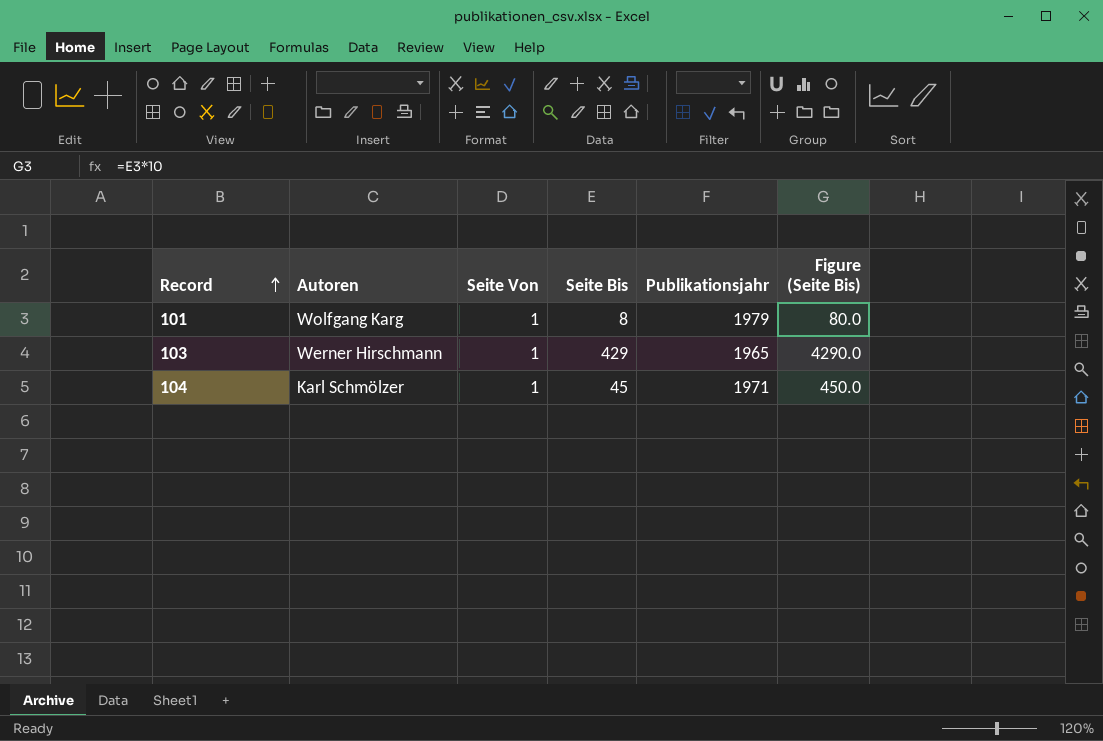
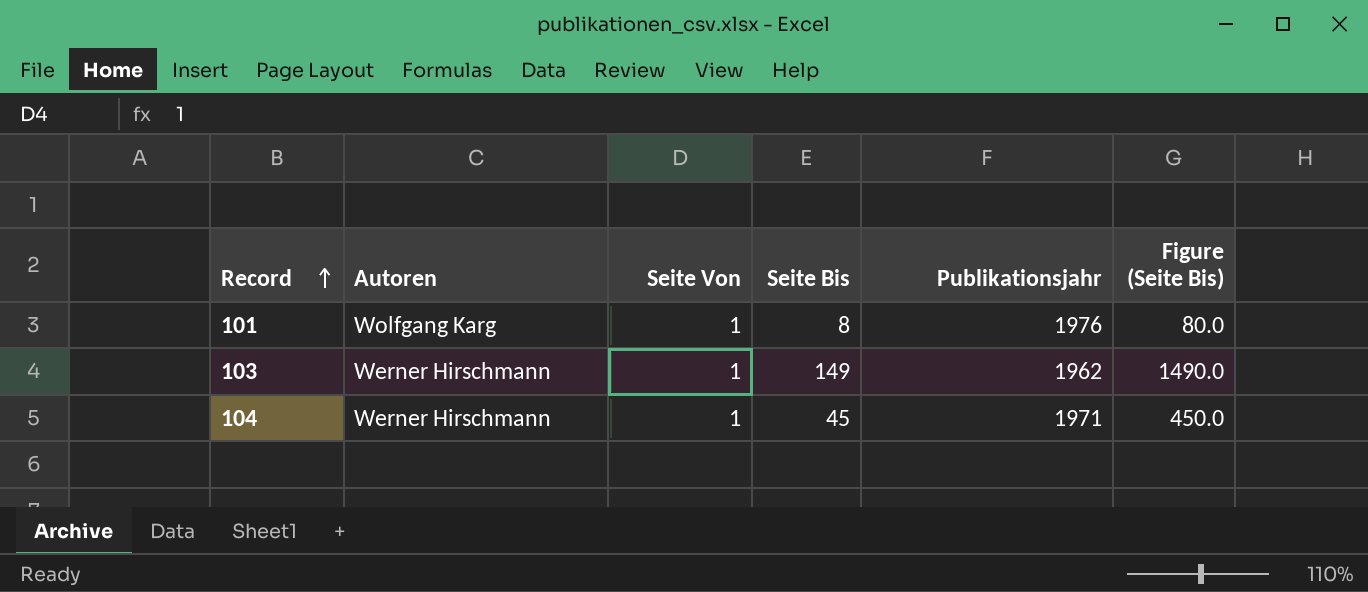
101 | Publikationsjahr: 1979 -> 1976
103 | Seite Bis: 429 -> 149
103 | Publikationsjahr: 1965 -> 1962
103 | Figure (Seite Bis): 4290.0 -> 1490.0
104 | Autoren: Karl Schmölzer -> Werner Hirschmann

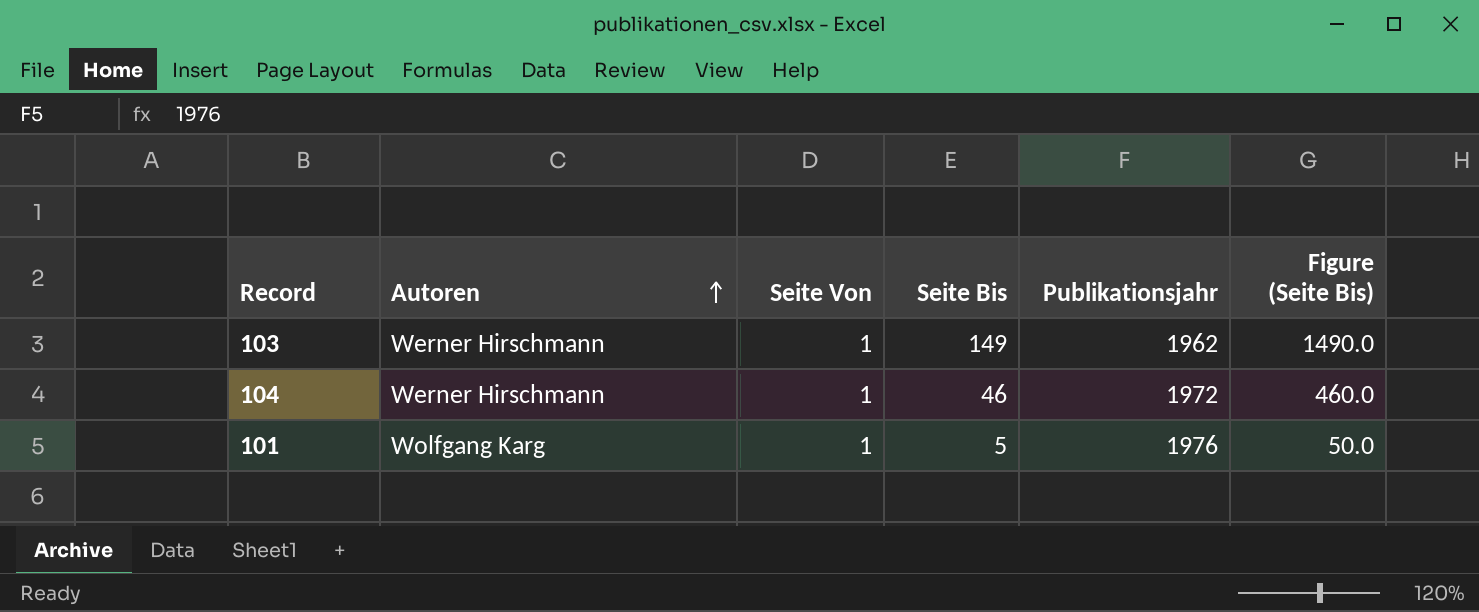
row order: Record ascending -> Autoren ascending
104 | Seite Bis: 45 -> 46
104 | Publikationsjahr: 1971 -> 1972
104 | Figure (Seite Bis): 450.0 -> 460.0
101 | Seite Bis: 8 -> 5
101 | Figure (Seite Bis): 80.0 -> 50.0

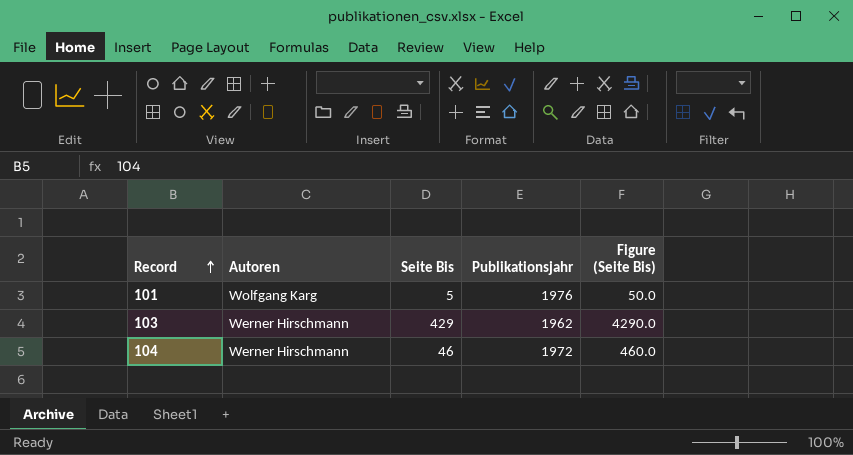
row order: Autoren ascending -> Record ascending
column Seite Von | position: 3 -> none
103 | Seite Bis: 149 -> 429
103 | Figure (Seite Bis): 1490.0 -> 4290.0

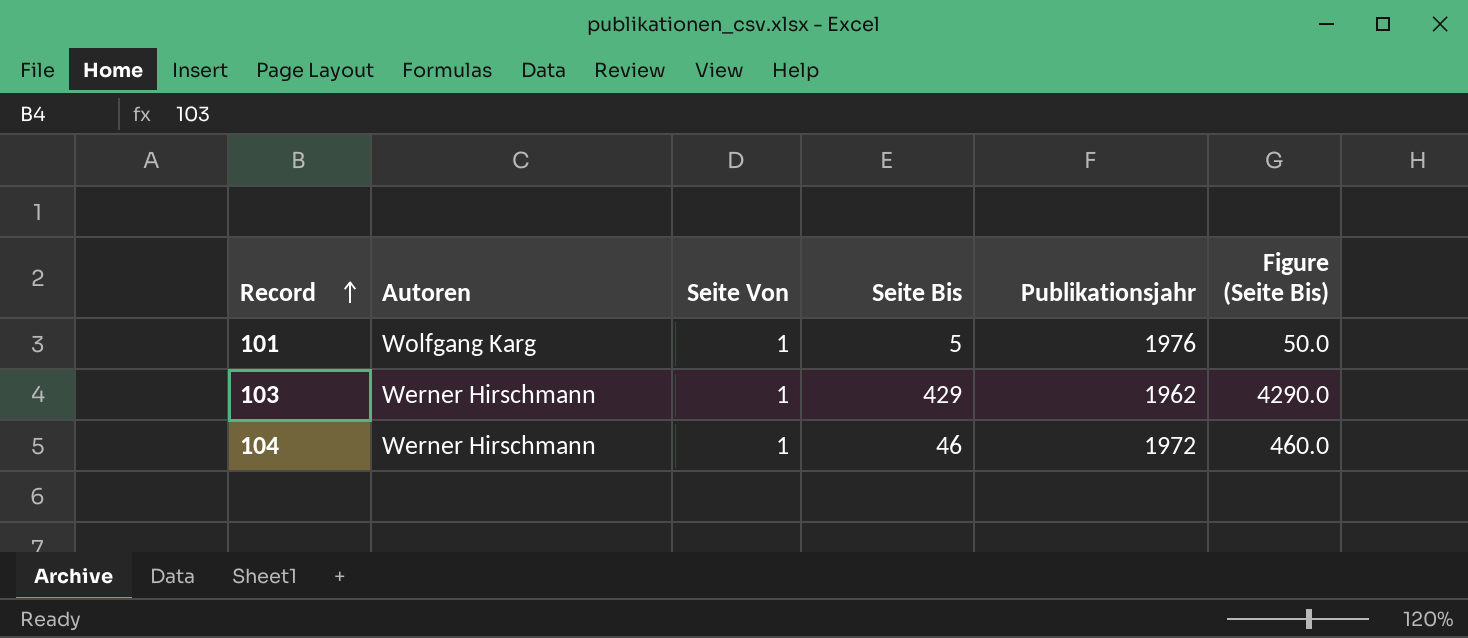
column Seite Von | position: none -> 3

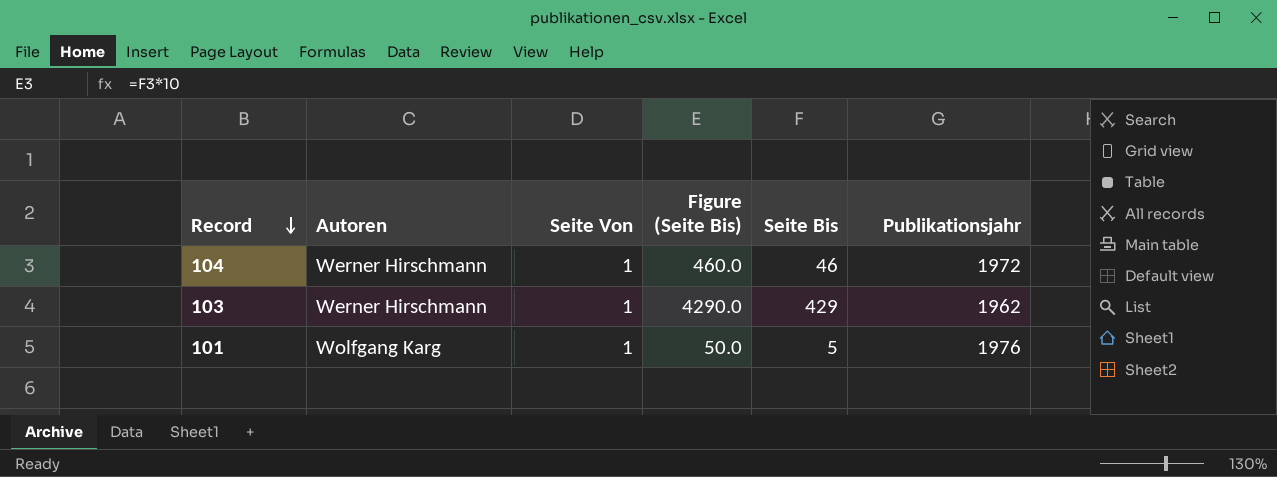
row order: Record ascending -> Record descending
column Figure (Seite Bis) | position: 6 -> 4

